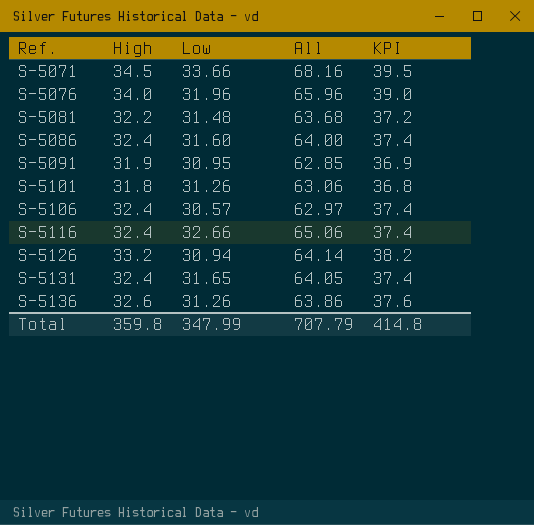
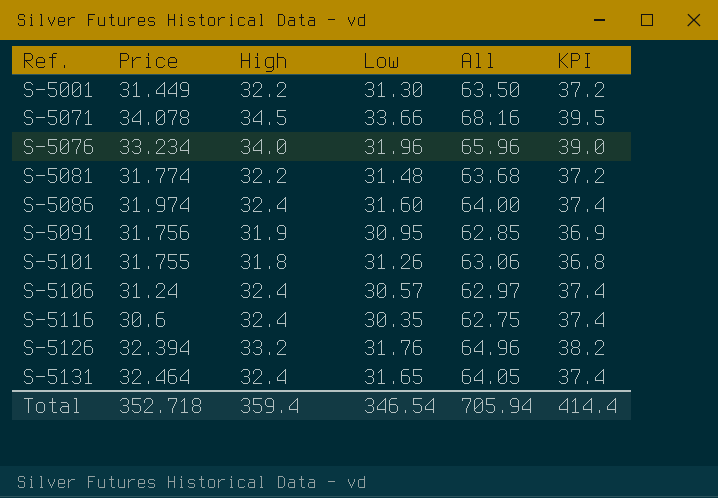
column Price | position: none -> 2
row S-5136: 32.6 | 31.26 | 63.86 | 37.6 -> none
row S-5001: none -> 31.449 | 32.2 | 31.30 | 63.50 | 37.2
S-5116 | Low: 32.66 -> 30.35
S-5116 | All: 65.06 -> 62.75
S-5126 | Low: 30.94 -> 31.76
S-5126 | All: 64.14 -> 64.96
Total | High: 359.8 -> 359.4
Total | Low: 347.99 -> 346.54
Total | All: 707.79 -> 705.94
Total | KPI: 414.8 -> 414.4

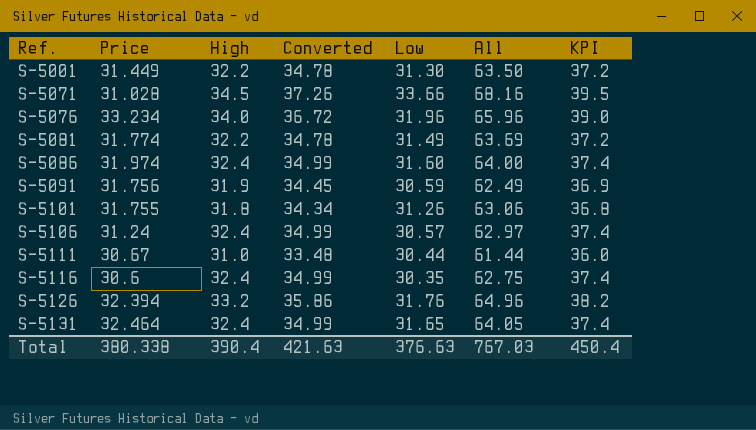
column Converted | formula: none -> [High] * 1.08
S-5071 | Price: 34.078 -> 31.028
S-5081 | Low: 31.48 -> 31.49
S-5081 | All: 63.68 -> 63.69
S-5091 | Low: 30.95 -> 30.59
S-5091 | All: 62.85 -> 62.49
row S-5111: none -> 30.67 | 31.0 | 33.48 | 30.44 | 61.44 | 36.0
Total | Price: 352.718 -> 380.338
Total | High: 359.4 -> 390.4
Total | Low: 346.54 -> 376.63
Total | All: 705.94 -> 767.03
Total | KPI: 414.4 -> 450.4

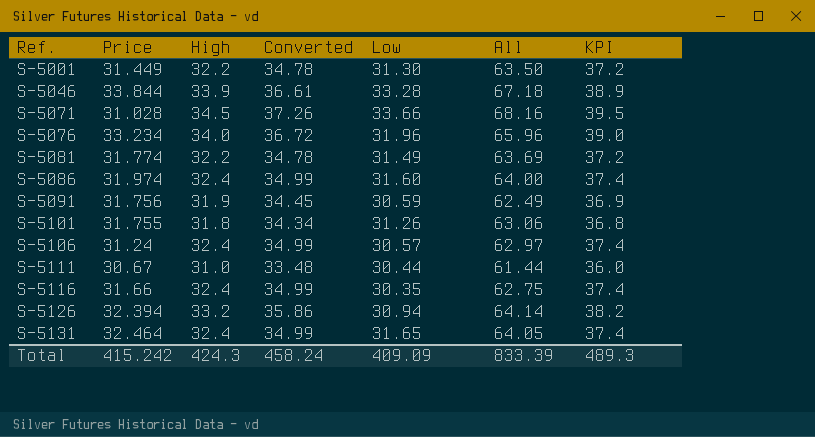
row S-5046: none -> 33.844 | 33.9 | 36.61 | 33.28 | 67.18 | 38.9
S-5116 | Price: 30.6 -> 31.66
S-5126 | Low: 31.76 -> 30.94
S-5126 | All: 64.96 -> 64.14
Total | Price: 380.338 -> 415.242
Total | High: 390.4 -> 424.3
Total | Converted: 421.63 -> 458.24
Total | Low: 376.63 -> 409.09
Total | All: 767.03 -> 833.39
Total | KPI: 450.4 -> 489.3

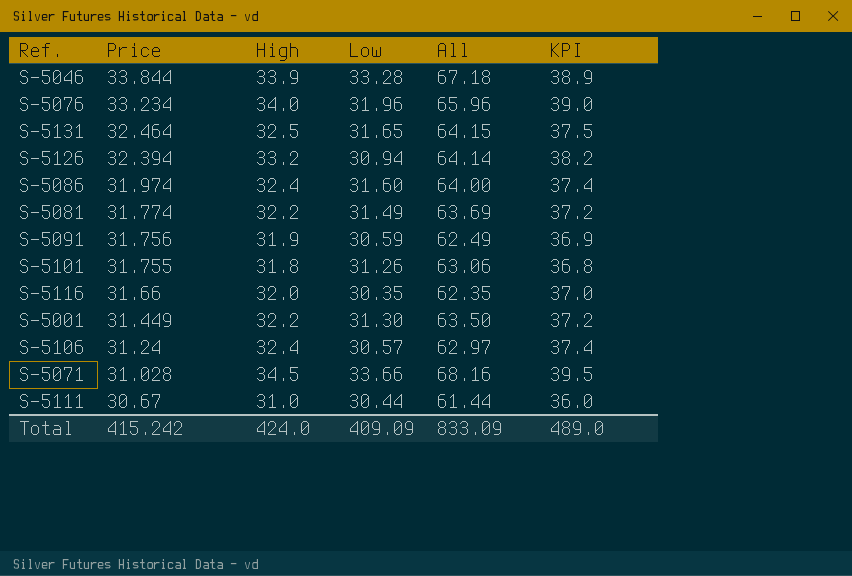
row order: Ref. ascending -> Price descending
column Converted | formula: [High] * 1.08 -> none
S-5131 | High: 32.4 -> 32.5
S-5131 | All: 64.05 -> 64.15
S-5131 | KPI: 37.4 -> 37.5
S-5116 | High: 32.4 -> 32.0
S-5116 | All: 62.75 -> 62.35
S-5116 | KPI: 37.4 -> 37.0
Total | High: 424.3 -> 424.0
Total | All: 833.39 -> 833.09
Total | KPI: 489.3 -> 489.0

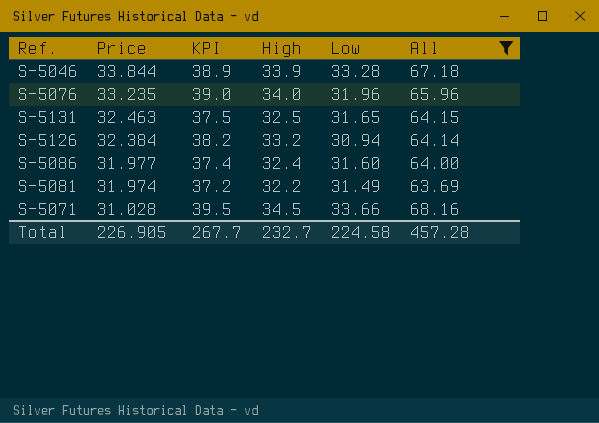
filter: none -> All >= 63.69
column KPI | position: 6 -> 3
S-5076 | Price: 33.234 -> 33.235
S-5131 | Price: 32.464 -> 32.463
S-5126 | Price: 32.394 -> 32.384
S-5086 | Price: 31.974 -> 31.977
S-5081 | Price: 31.774 -> 31.974
Total | Price: 415.242 -> 226.905
Total | KPI: 489.0 -> 267.7
Total | High: 424.0 -> 232.7
Total | Low: 409.09 -> 224.58
Total | All: 833.09 -> 457.28

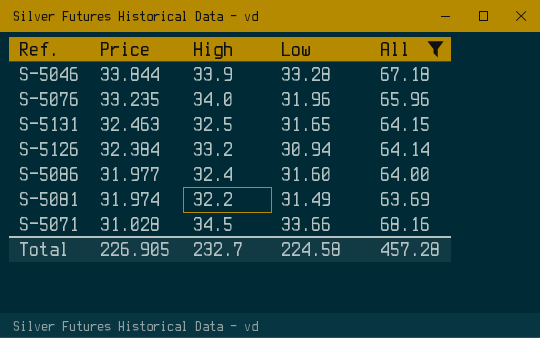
column KPI | formula: [High] + 5 -> none

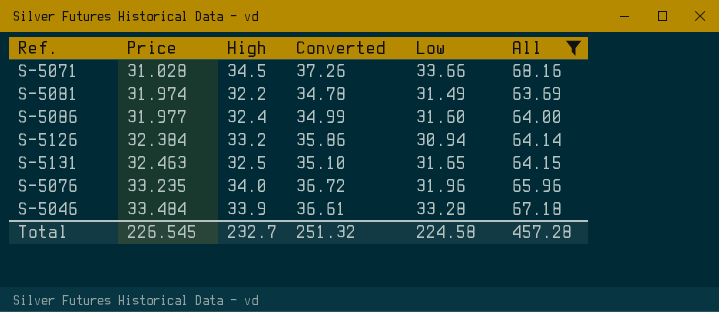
row order: Price descending -> Price ascending
column Converted | formula: none -> [High] * 1.08
S-5046 | Price: 33.844 -> 33.484
Total | Price: 226.905 -> 226.545

